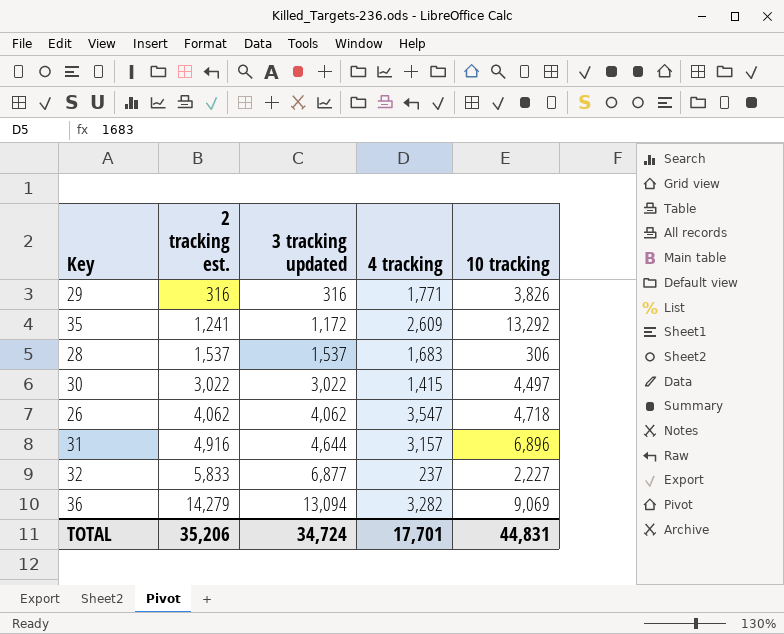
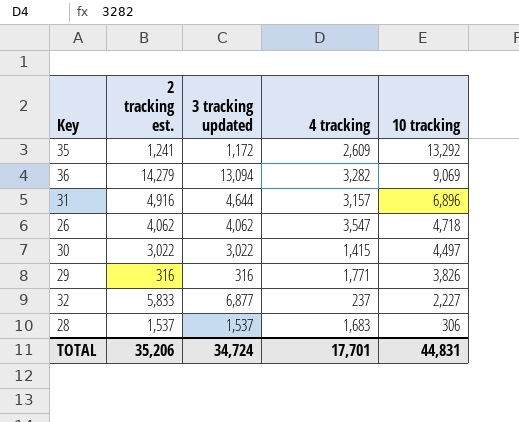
row order: 2 tracking est. ascending -> 10 tracking descending

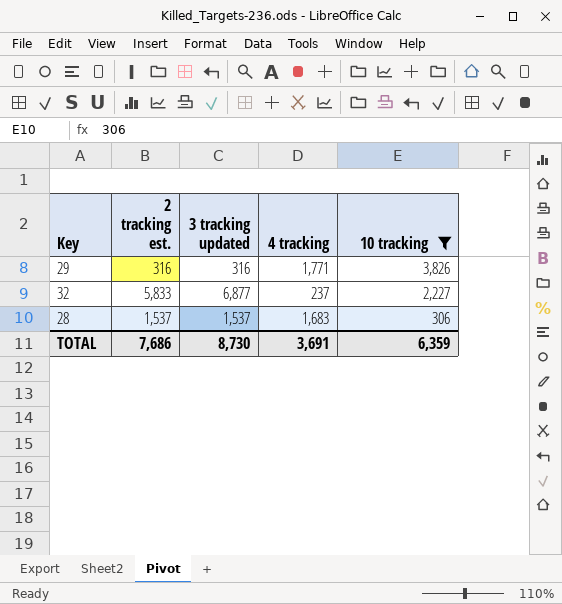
filter: none -> 10 tracking <= 3,826
TOTAL | 2 tracking est.: 35,206 -> 7,686
TOTAL | 3 tracking updated: 34,724 -> 8,730
TOTAL | 4 tracking: 17,701 -> 3,691
TOTAL | 10 tracking: 44,831 -> 6,359

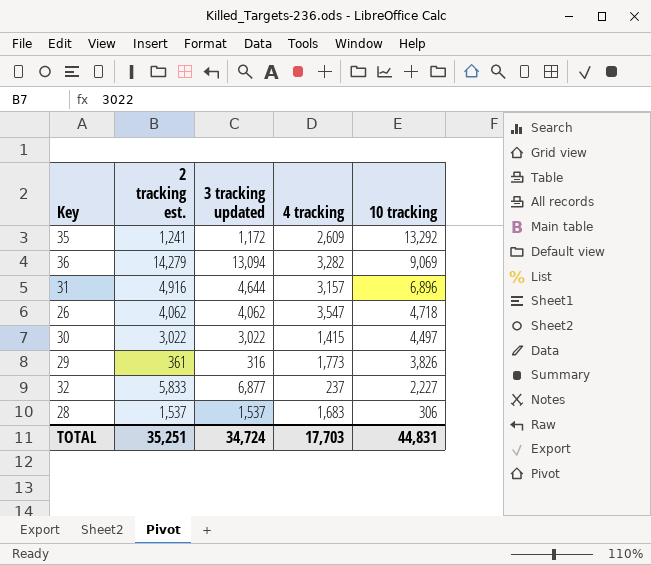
filter: 10 tracking <= 3,826 -> none
29 | 2 tracking est.: 316 -> 361
29 | 4 tracking: 1,771 -> 1,773
TOTAL | 2 tracking est.: 7,686 -> 35,251
TOTAL | 3 tracking updated: 8,730 -> 34,724
TOTAL | 4 tracking: 3,691 -> 17,703
TOTAL | 10 tracking: 6,359 -> 44,831

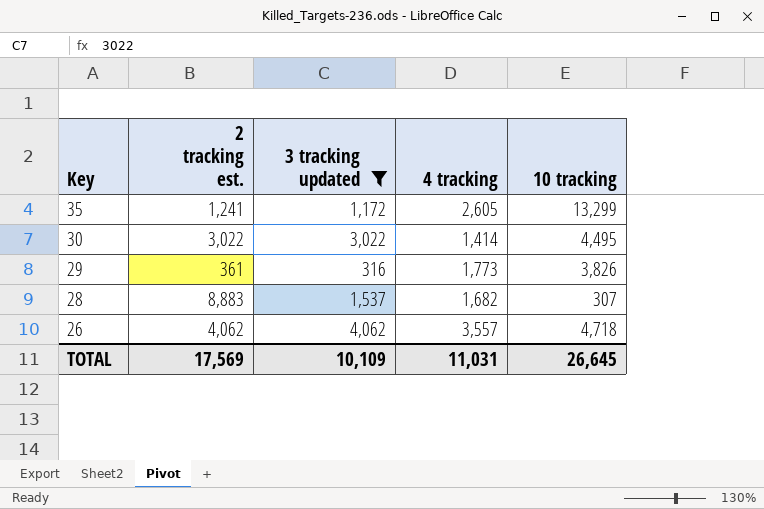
filter: none -> 3 tracking updated <= 4,062
row order: 10 tracking descending -> Key descending
35 | 4 tracking: 2,609 -> 2,605
35 | 10 tracking: 13,292 -> 13,299
30 | 4 tracking: 1,415 -> 1,414
30 | 10 tracking: 4,497 -> 4,495
28 | 2 tracking est.: 1,537 -> 8,883
28 | 4 tracking: 1,683 -> 1,682
28 | 10 tracking: 306 -> 307
26 | 4 tracking: 3,547 -> 3,557
TOTAL | 2 tracking est.: 35,251 -> 17,569
TOTAL | 3 tracking updated: 34,724 -> 10,109
TOTAL | 4 tracking: 17,703 -> 11,031
TOTAL | 10 tracking: 44,831 -> 26,645

